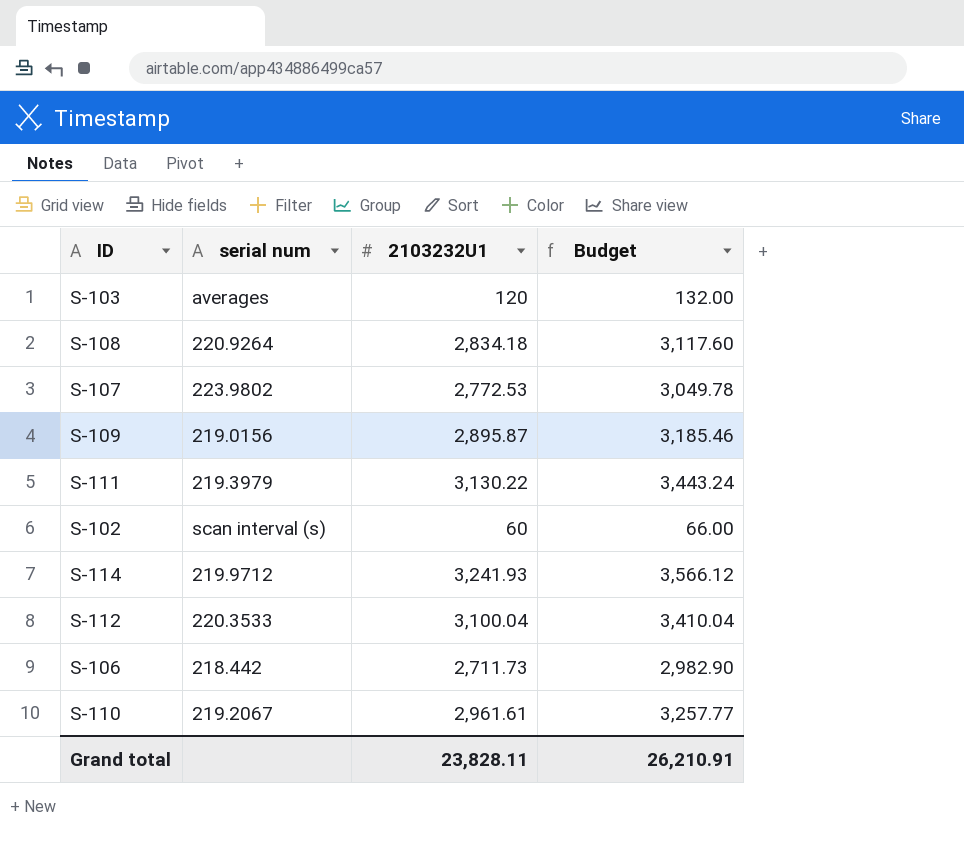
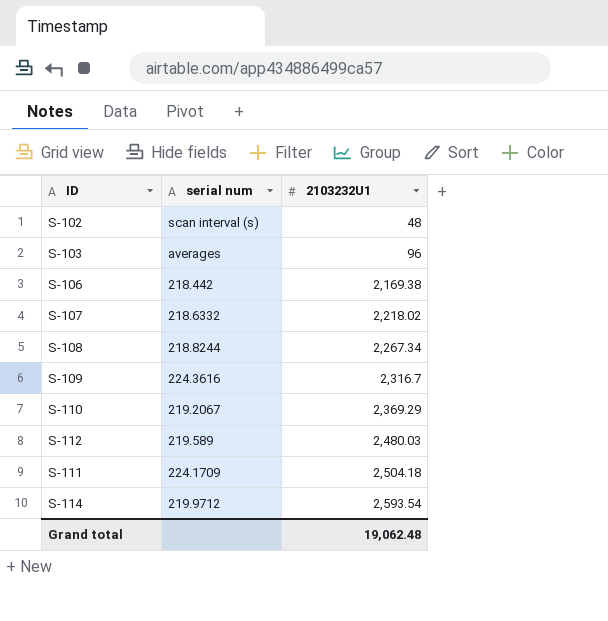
row order: none -> 2103232U1 ascending
column Budget | formula: [2103232U1] * 1.1 -> none
S-102 | 2103232U1: 60 -> 48
S-103 | 2103232U1: 120 -> 96
S-106 | 2103232U1: 2,711.73 -> 2,169.38
S-107 | serial num: 223.9802 -> 218.6332
S-107 | 2103232U1: 2,772.53 -> 2,218.02
S-108 | serial num: 220.9264 -> 218.8244
S-108 | 2103232U1: 2,834.18 -> 2,267.34
S-109 | serial num: 219.0156 -> 224.3616
S-109 | 2103232U1: 2,895.87 -> 2,316.7
S-110 | 2103232U1: 2,961.61 -> 2,369.29
S-112 | serial num: 220.3533 -> 219.589
S-112 | 2103232U1: 3,100.04 -> 2,480.03
S-111 | serial num: 219.3979 -> 224.1709
S-111 | 2103232U1: 3,130.22 -> 2,504.18
S-114 | 2103232U1: 3,241.93 -> 2,593.54
Grand total | 2103232U1: 23,828.11 -> 19,062.48

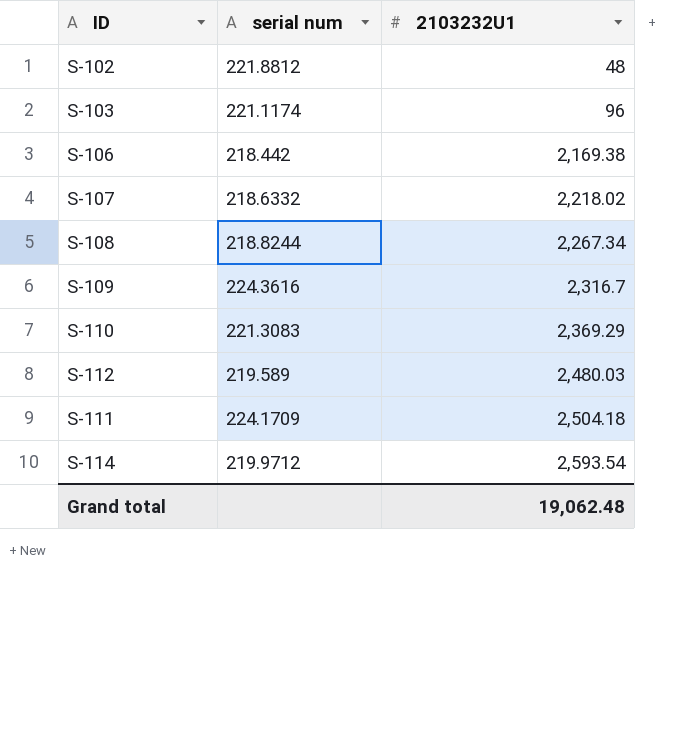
S-102 | serial num: scan interval (s) -> 221.8812
S-103 | serial num: averages -> 221.1174
S-110 | serial num: 219.2067 -> 221.3083

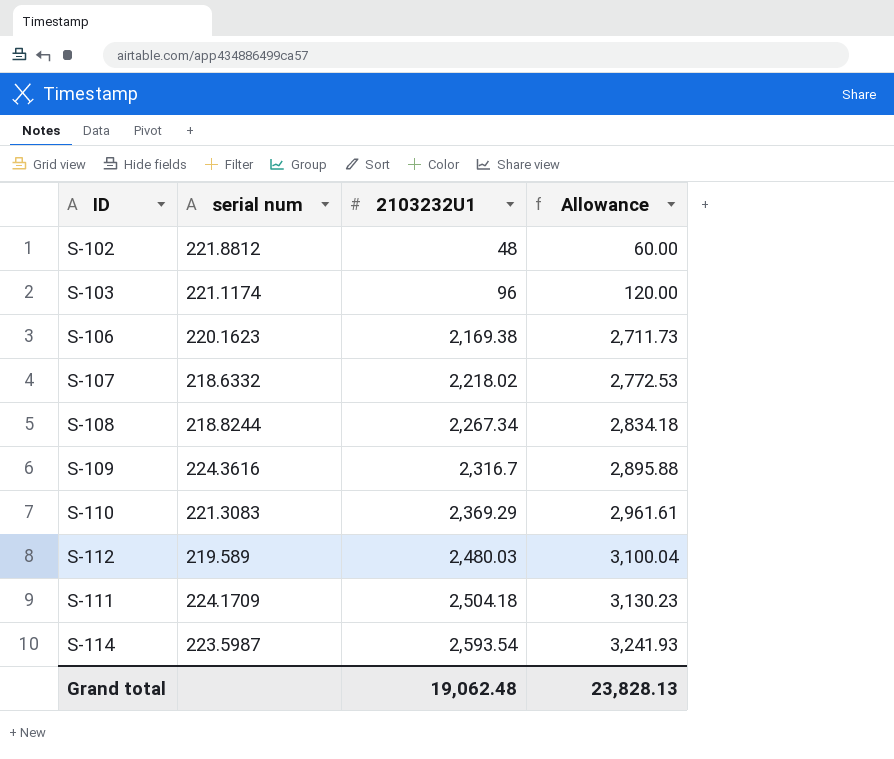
column Allowance | formula: none -> [2103232U1] * 1.25
S-106 | serial num: 218.442 -> 220.1623
S-114 | serial num: 219.9712 -> 223.5987

